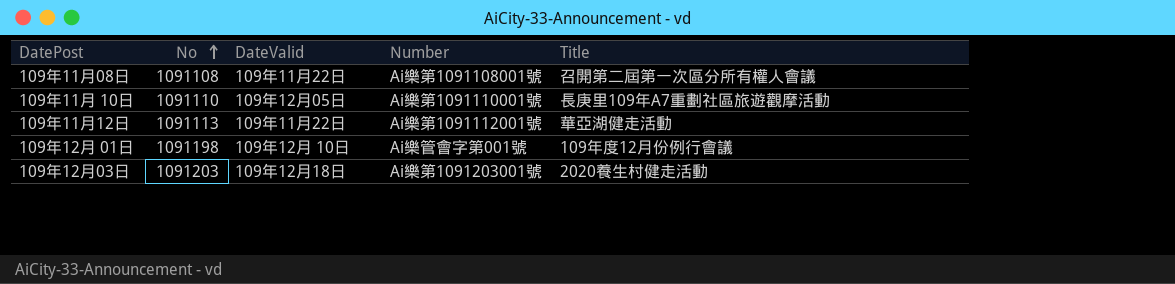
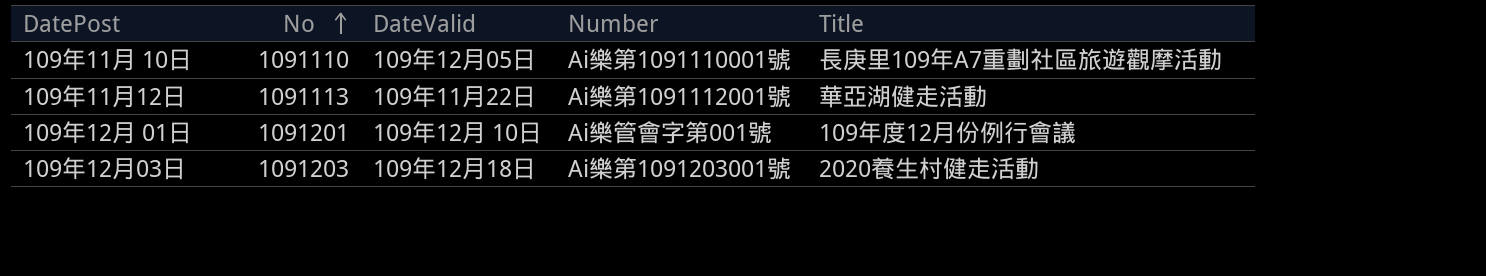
row 109年11月08日: 1091108 | 109年11月22日 | Ai樂第1091108001號 | 召開第二屆第一次區分所有權人會議 -> none
109年12月 01日 | No: 1091198 -> 1091201

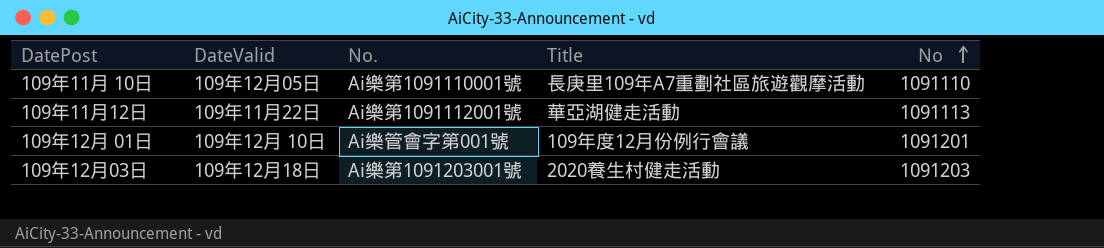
column name: Number -> No.
column No | position: 2 -> 5

